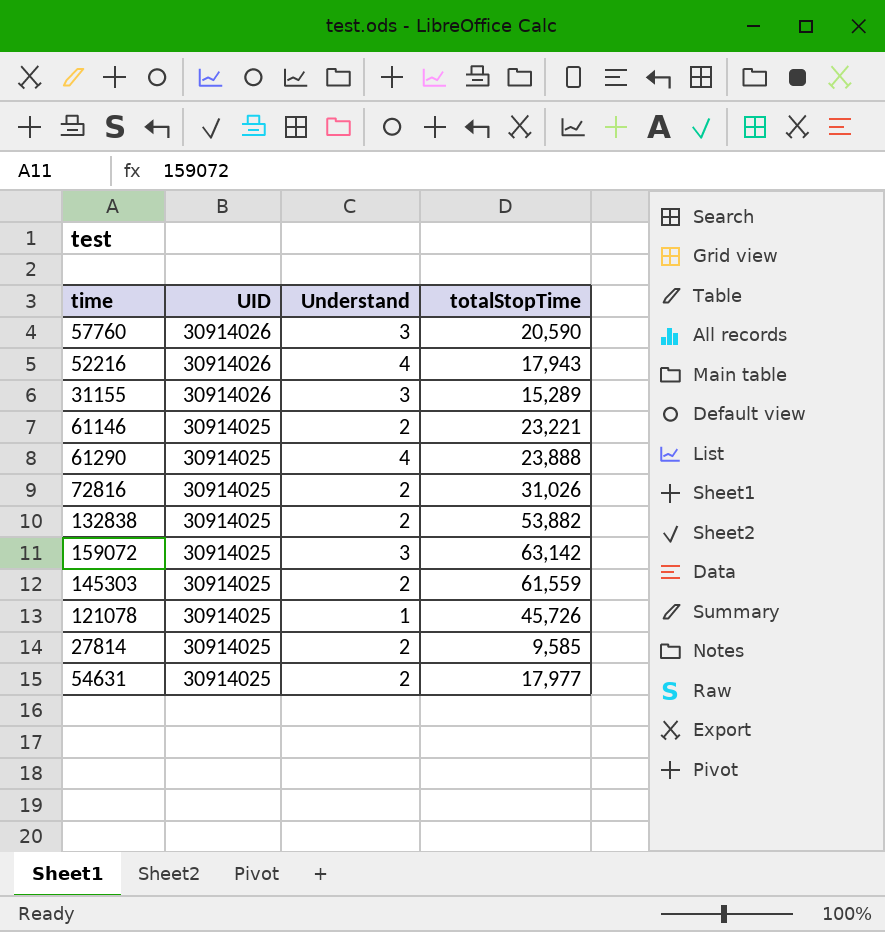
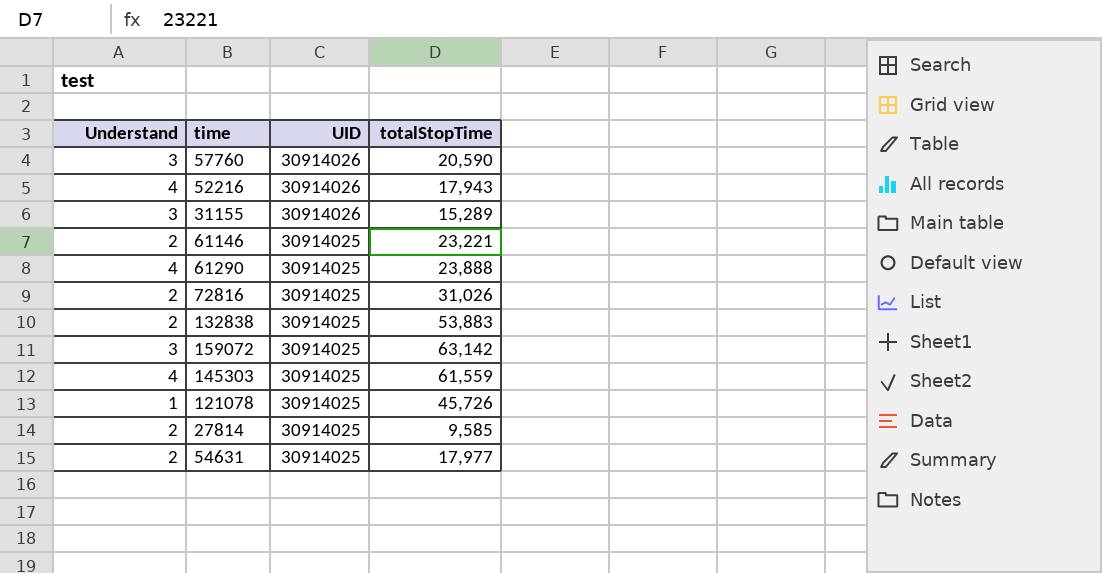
column Understand | position: 3 -> 1
132838 | totalStopTime: 53,882 -> 53,883
145303 | Understand: 2 -> 4

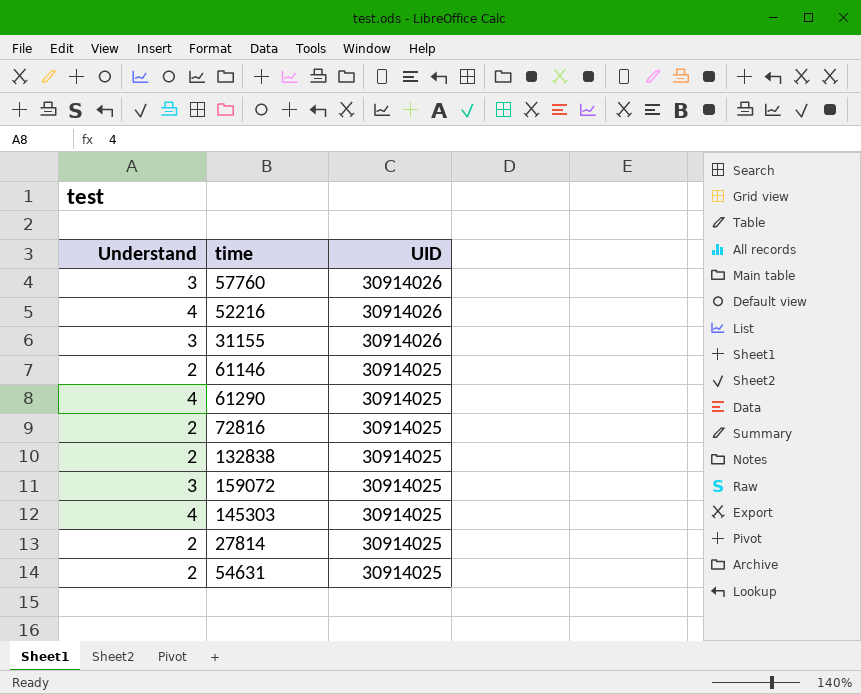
column totalStopTime | position: 4 -> none
row 121078: 1 | 30914025 | 45,726 -> none

